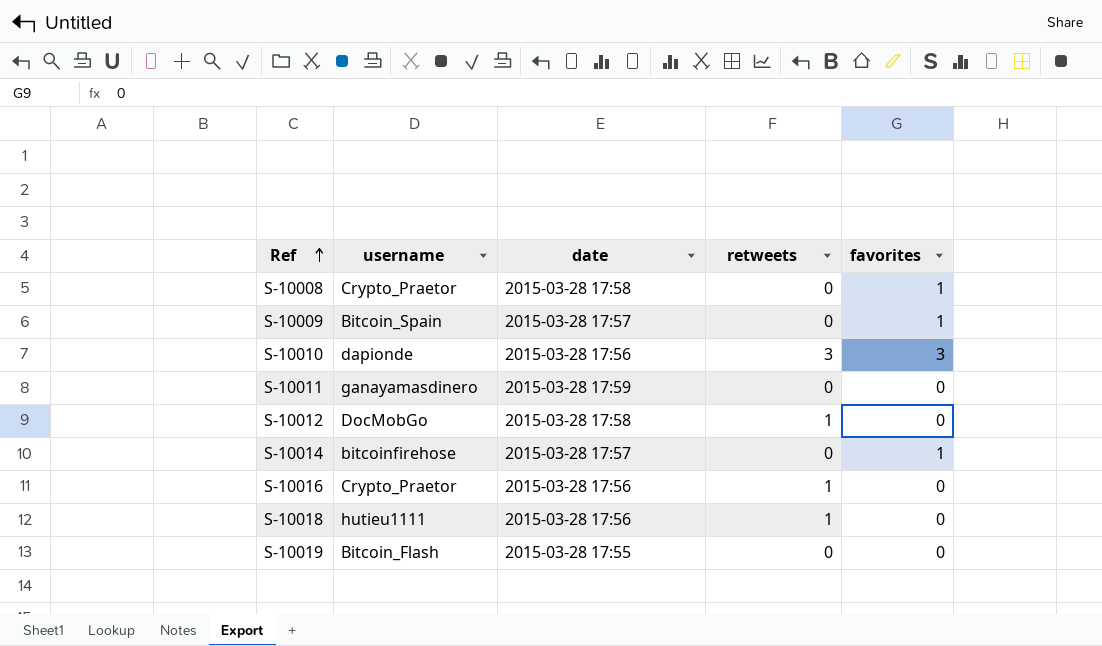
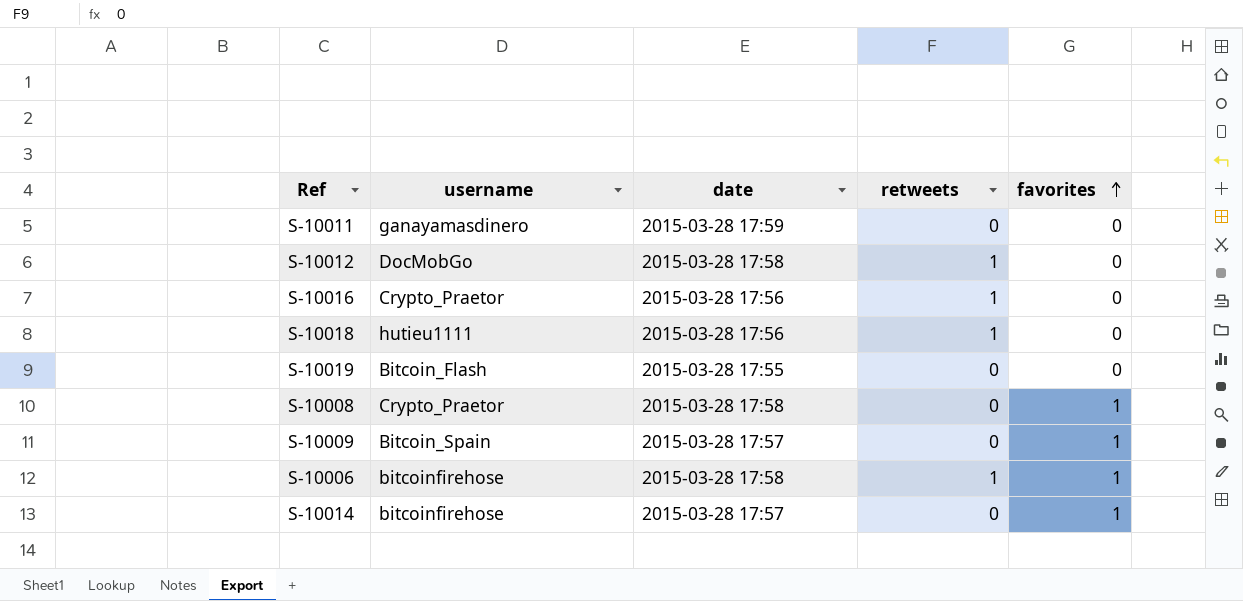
row order: Ref ascending -> favorites ascending
row S-10010: dapionde | 2015-03-28 17:56 | 3 | 3 -> none
row S-10006: none -> bitcoinfirehose | 2015-03-28 17:58 | 1 | 1

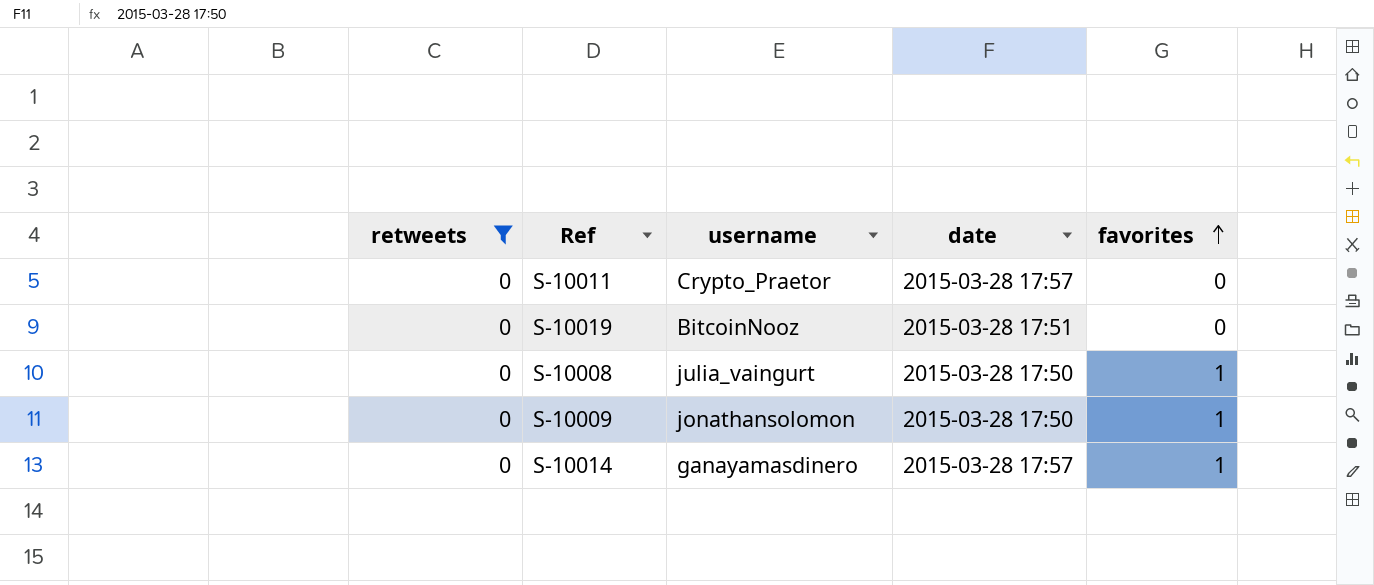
filter: none -> retweets = 0
column retweets | position: 4 -> 1
S-10011 | username: ganayamasdinero -> Crypto_Praetor
S-10011 | date: 2015-03-28 17:59 -> 2015-03-28 17:57
S-10019 | username: Bitcoin_Flash -> BitcoinNooz
S-10019 | date: 2015-03-28 17:55 -> 2015-03-28 17:51
S-10008 | username: Crypto_Praetor -> julia_vaingurt
S-10008 | date: 2015-03-28 17:58 -> 2015-03-28 17:50
S-10009 | username: Bitcoin_Spain -> jonathansolomon
S-10009 | date: 2015-03-28 17:57 -> 2015-03-28 17:50
S-10014 | username: bitcoinfirehose -> ganayamasdinero

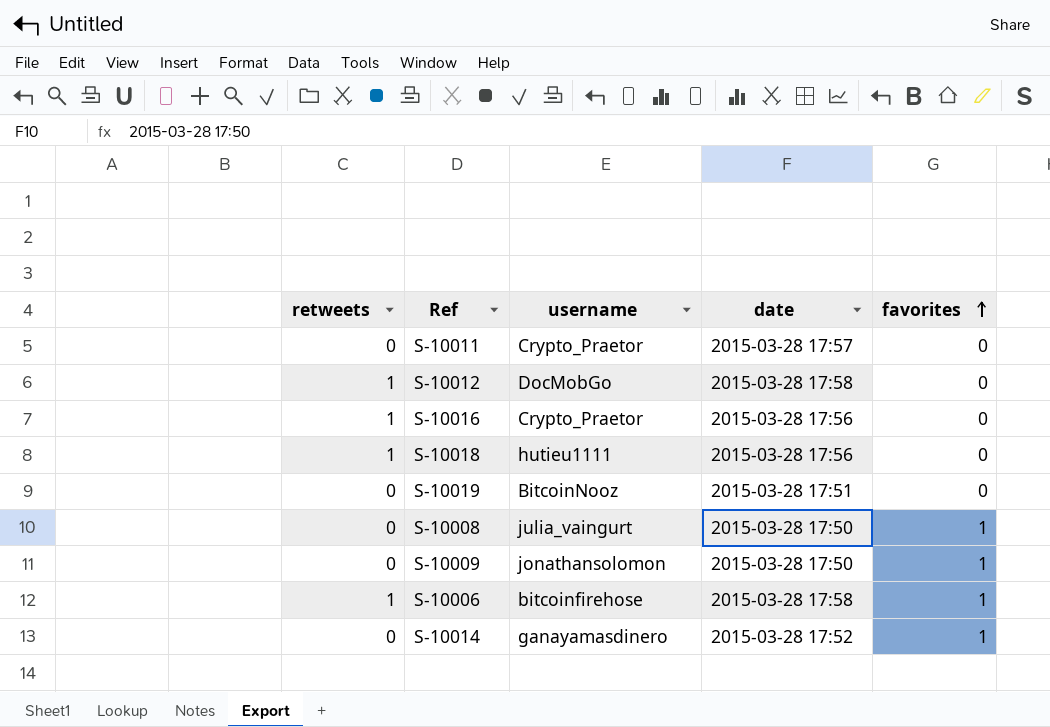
filter: retweets = 0 -> none
S-10014 | date: 2015-03-28 17:57 -> 2015-03-28 17:52

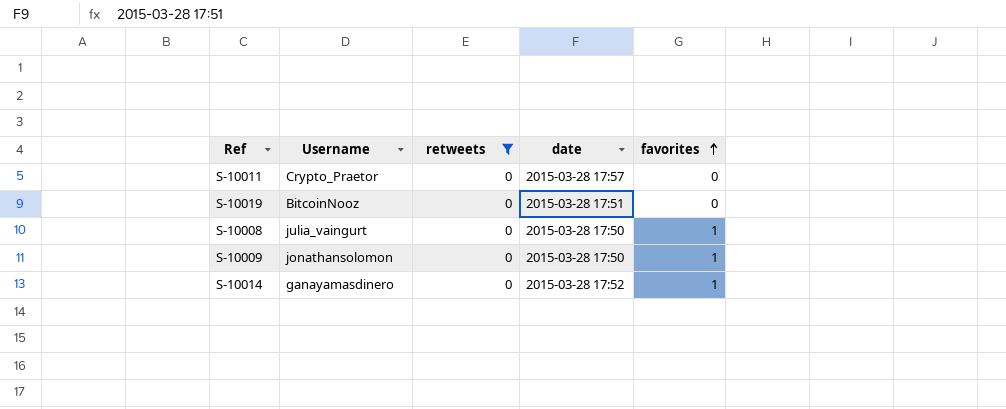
filter: none -> retweets = 0
column name: username -> Username
column retweets | position: 1 -> 3

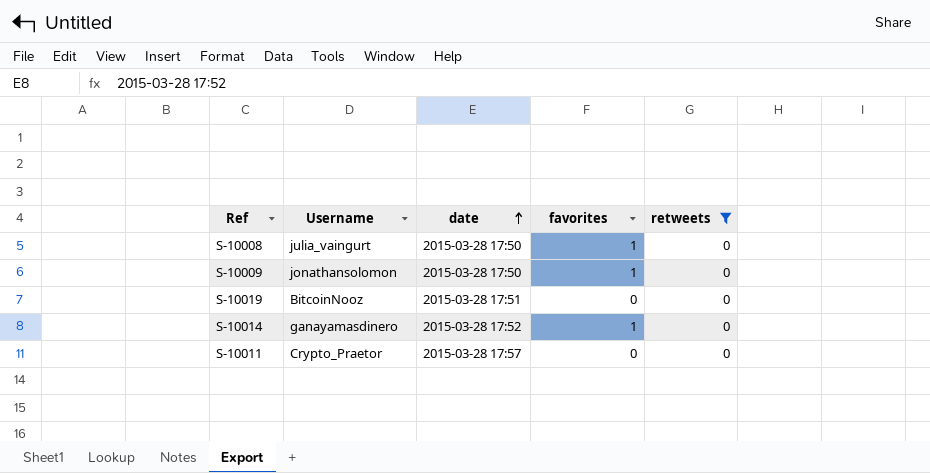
row order: favorites ascending -> date ascending
column retweets | position: 3 -> 5

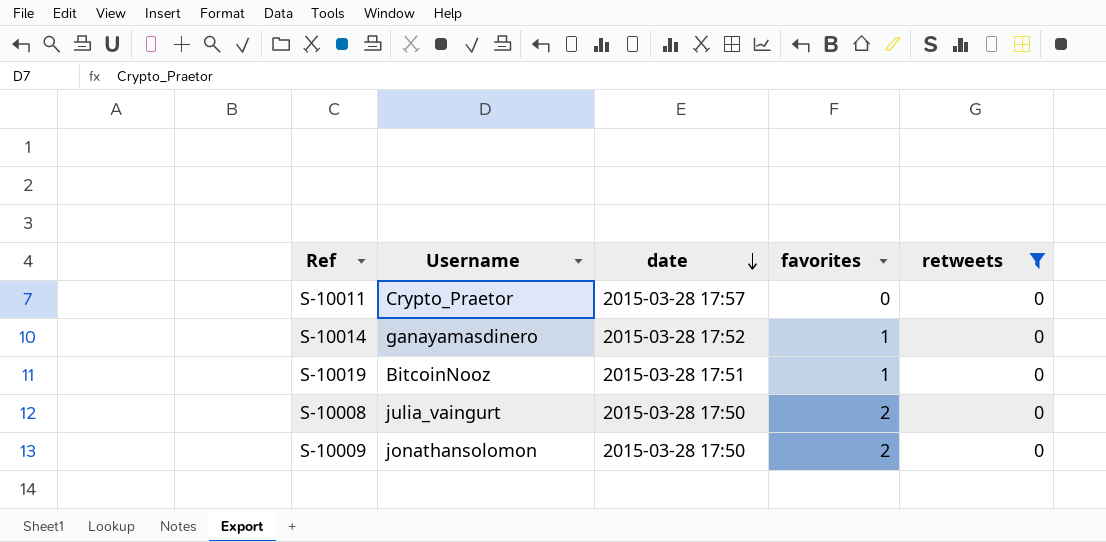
row order: date ascending -> date descending
S-10019 | favorites: 0 -> 1
S-10008 | favorites: 1 -> 2
S-10009 | favorites: 1 -> 2

